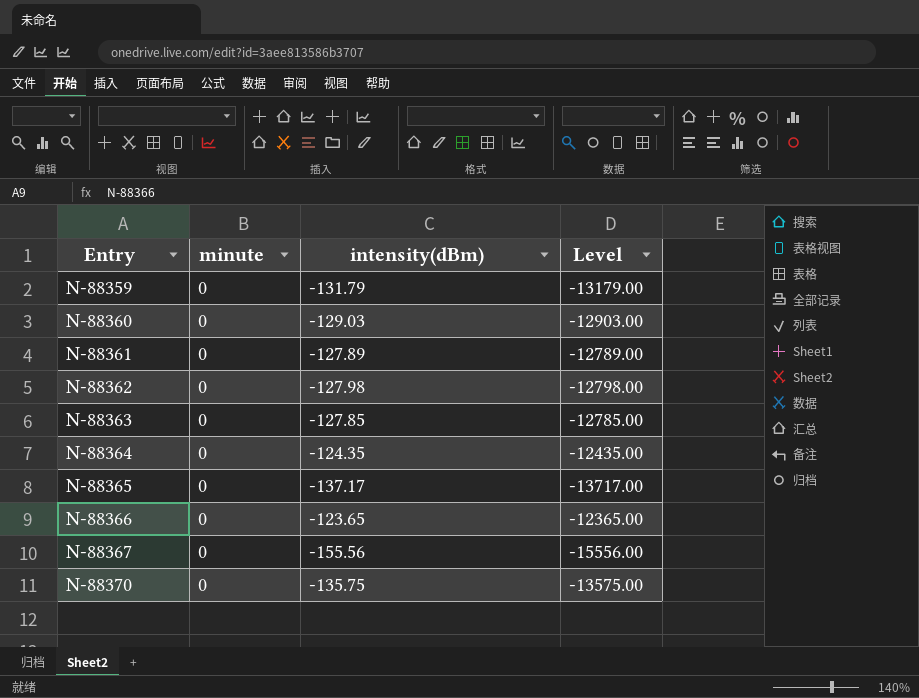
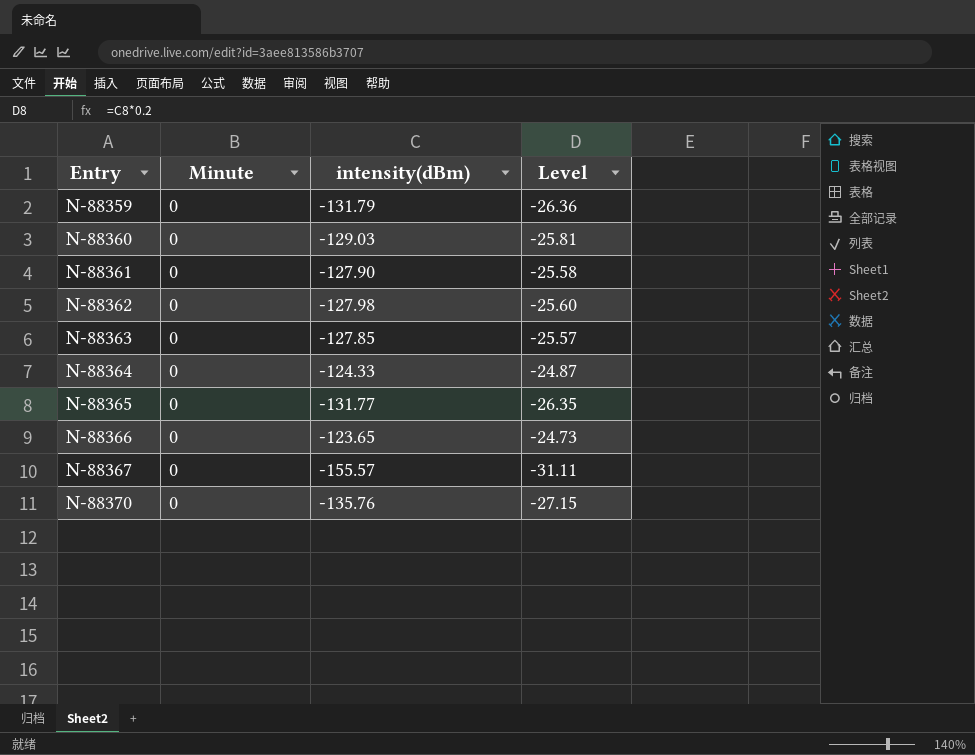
column name: minute -> Minute
column Level | formula: [intensity(dBm)] * 100 -> [intensity(dBm)] * 0.2
N-88361 | intensity(dBm): -127.89 -> -127.90
N-88364 | intensity(dBm): -124.35 -> -124.33
N-88365 | intensity(dBm): -137.17 -> -131.77
N-88367 | intensity(dBm): -155.56 -> -155.57
N-88370 | intensity(dBm): -135.75 -> -135.76

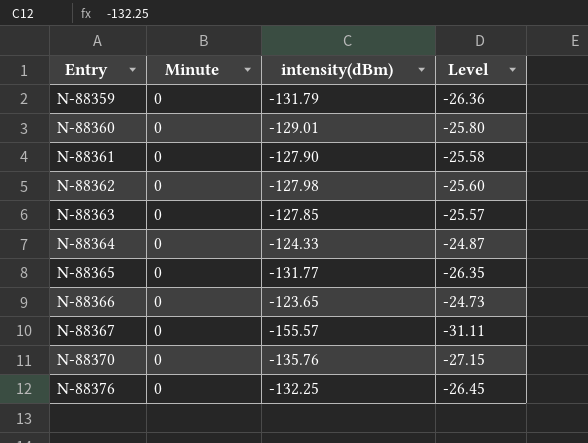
N-88360 | intensity(dBm): -129.03 -> -129.01
N-88360 | Level: -25.81 -> -25.80
row N-88376: none -> 0 | -132.25 | -26.45

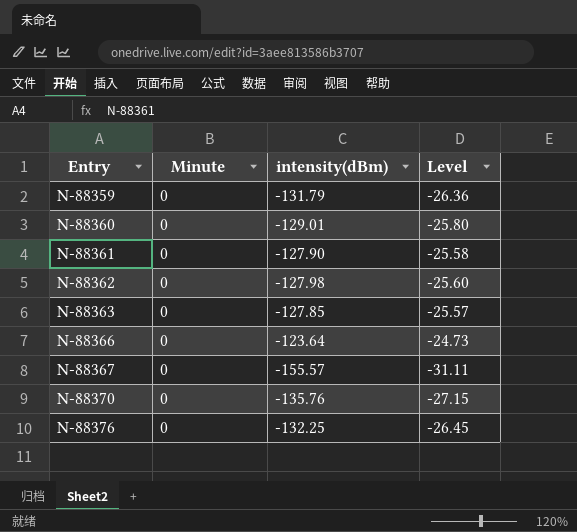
row N-88364: 0 | -124.33 | -24.87 -> none
row N-88365: 0 | -131.77 | -26.35 -> none
N-88366 | intensity(dBm): -123.65 -> -123.64

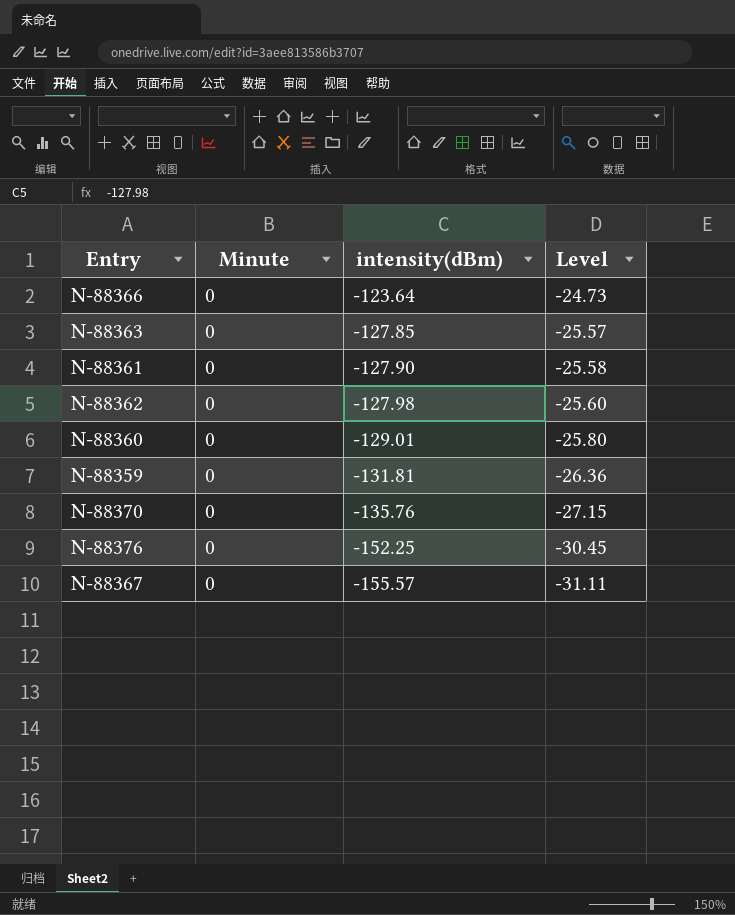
row order: Entry ascending -> intensity(dBm) descending
N-88359 | intensity(dBm): -131.79 -> -131.81
N-88376 | intensity(dBm): -132.25 -> -152.25
N-88376 | Level: -26.45 -> -30.45

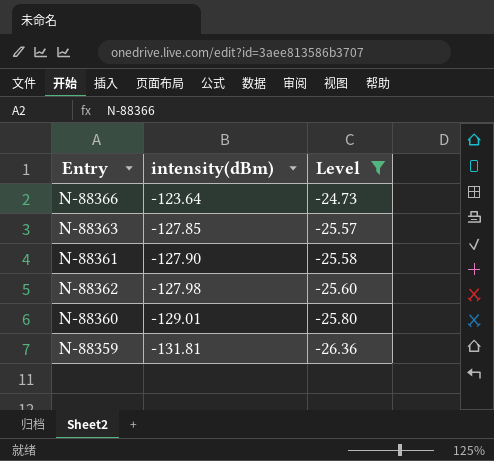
filter: none -> Level >= -26.36
column Minute | position: 2 -> none

